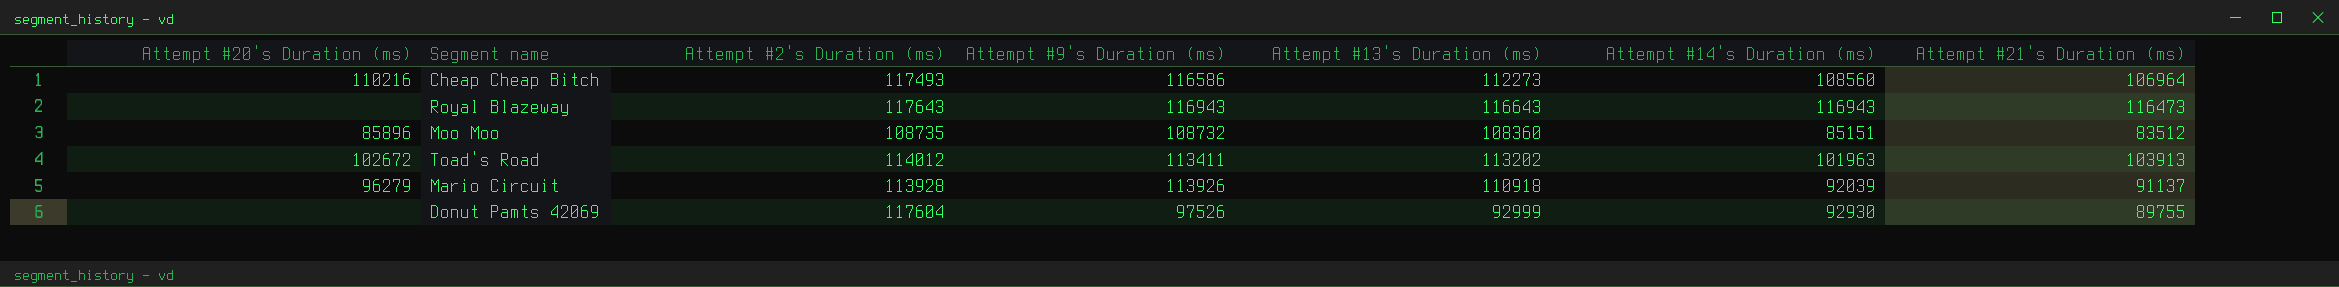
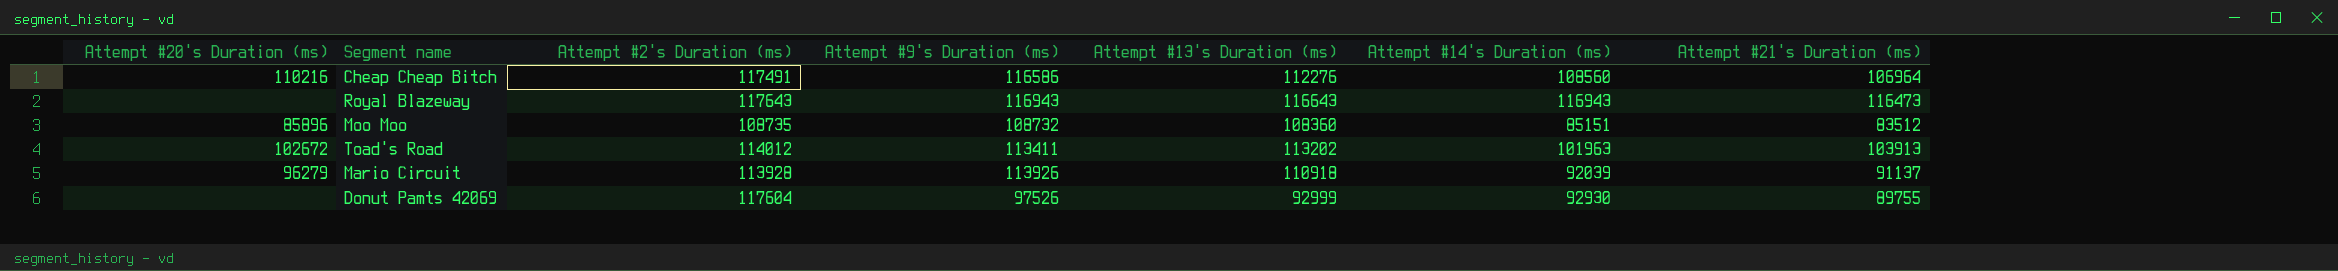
Cheap Cheap Bitch | Attempt #2's Duration (ms): 117493 -> 117491
Cheap Cheap Bitch | Attempt #13's Duration (ms): 112273 -> 112276

